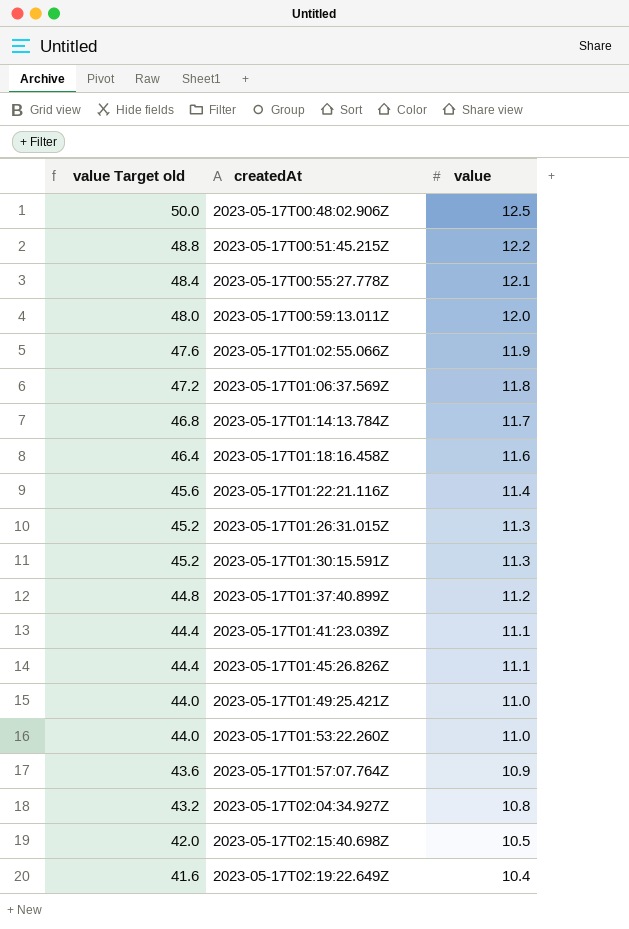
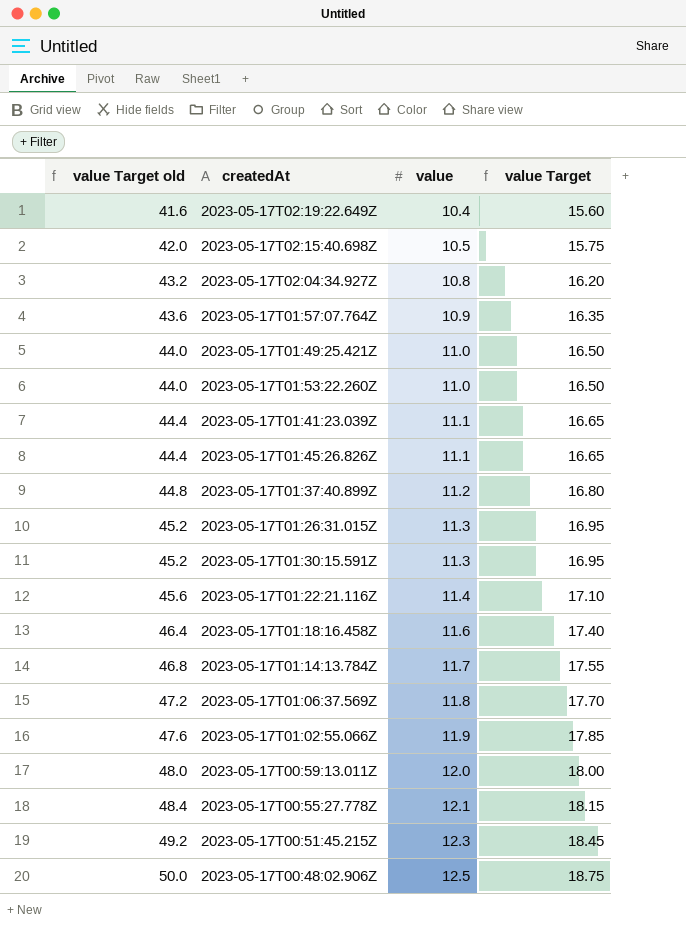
row order: value Target old descending -> value Target old ascending
column value Target | formula: none -> [value] * 1.5
2023-05-17T00:51:45.215Z | value Target old: 48.8 -> 49.2
2023-05-17T00:51:45.215Z | value: 12.2 -> 12.3

